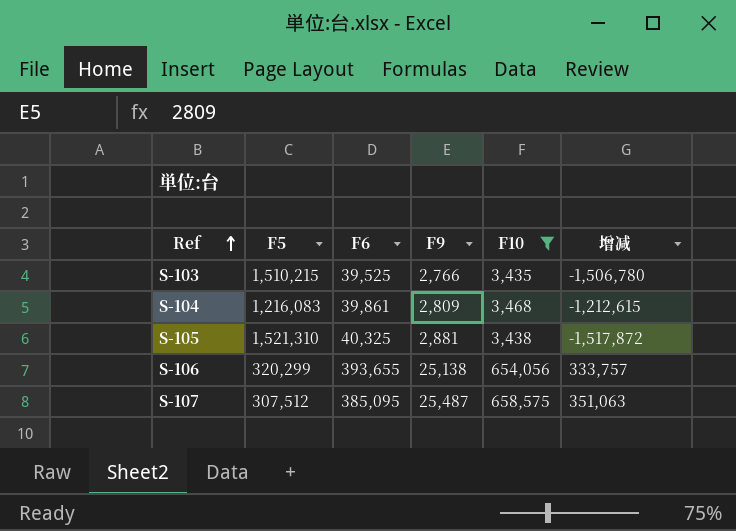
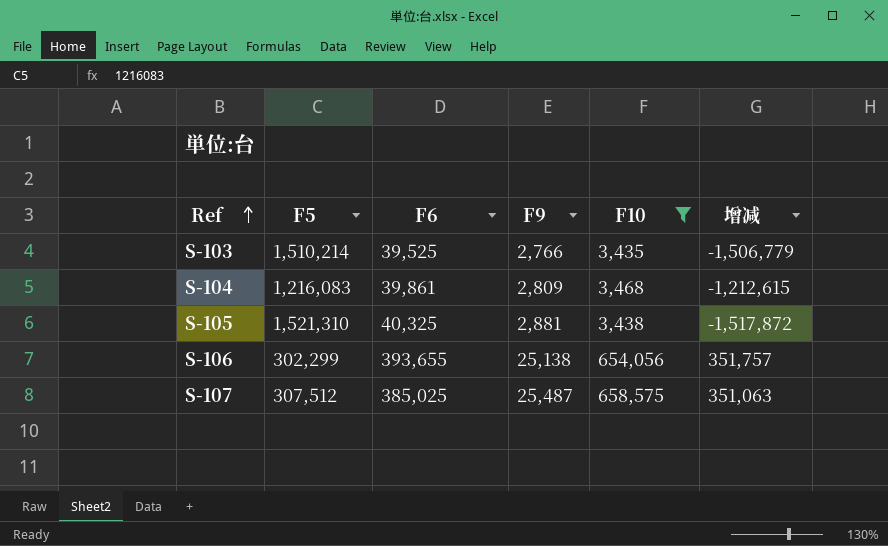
S-103 | F5: 1,510,215 -> 1,510,214
S-103 | 增减: -1,506,780 -> -1,506,779
S-106 | F5: 320,299 -> 302,299
S-106 | 增减: 333,757 -> 351,757
S-107 | F6: 385,095 -> 385,025

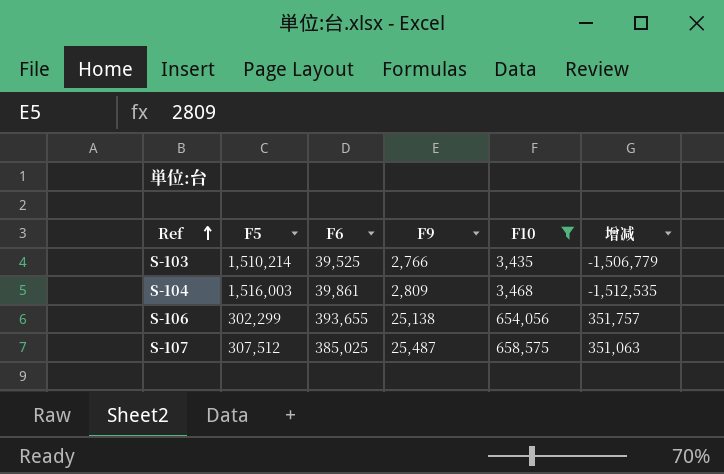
row S-105: 1,521,310 | 40,325 | 2,881 | 3,438 | -1,517,872 -> none
S-104 | F5: 1,216,083 -> 1,516,003
S-104 | 增减: -1,212,615 -> -1,512,535

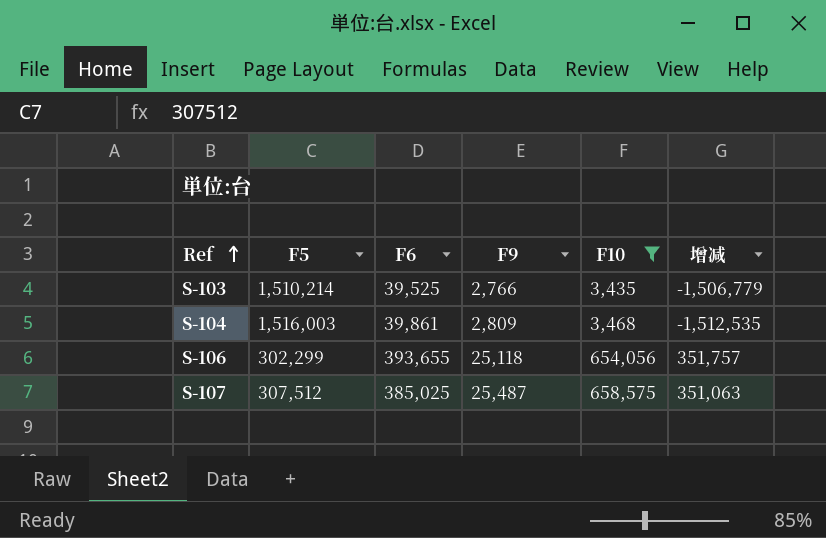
S-106 | F9: 25,138 -> 25,118

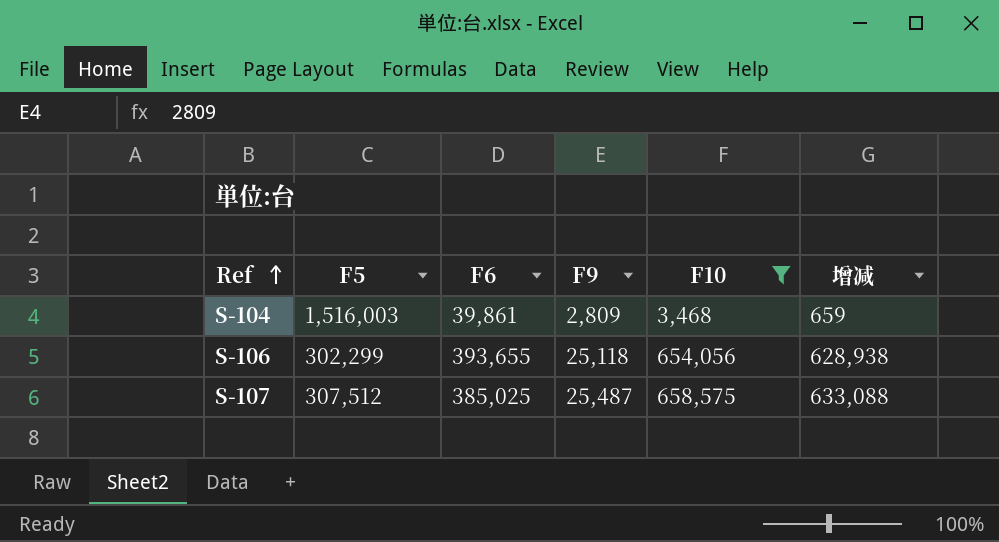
column 增减 | formula: [F10] - [F5] -> [F10] - [F9]
row S-103: 1,510,214 | 39,525 | 2,766 | 3,435 | -1,506,779 -> none

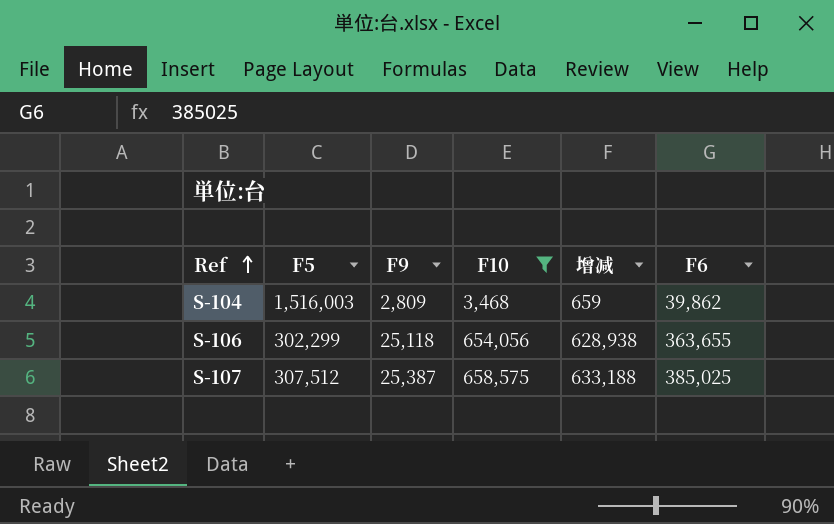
column F6 | position: 3 -> 6
S-104 | F6: 39,861 -> 39,862
S-106 | F6: 393,655 -> 363,655
S-107 | F9: 25,487 -> 25,387
S-107 | 增减: 633,088 -> 633,188

